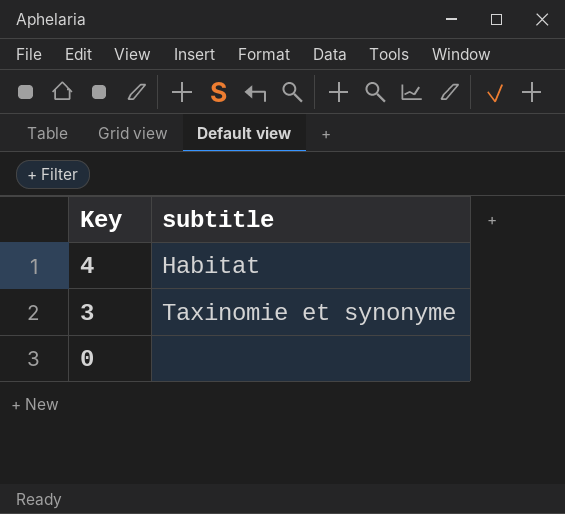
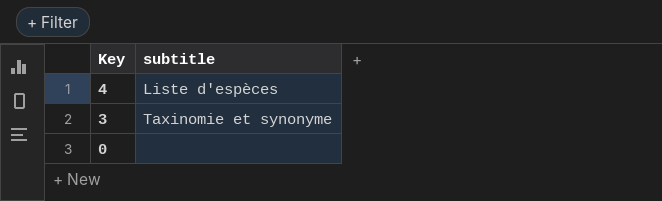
4 | subtitle: Habitat -> Liste d'espèces

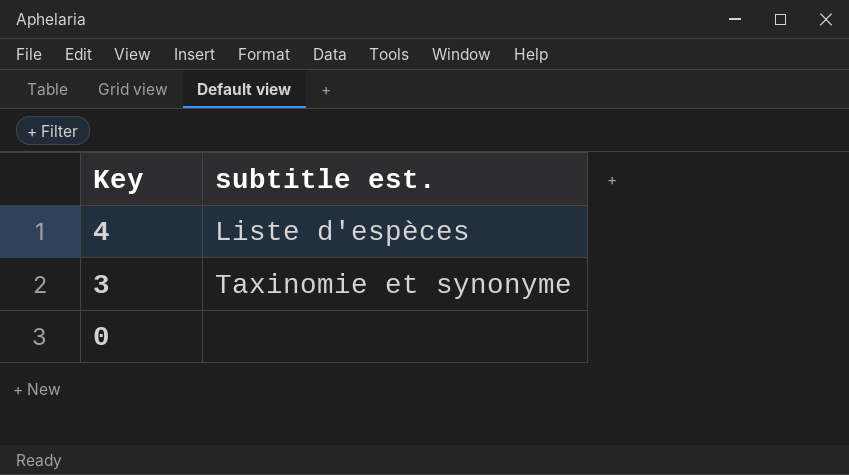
column name: subtitle -> subtitle est.

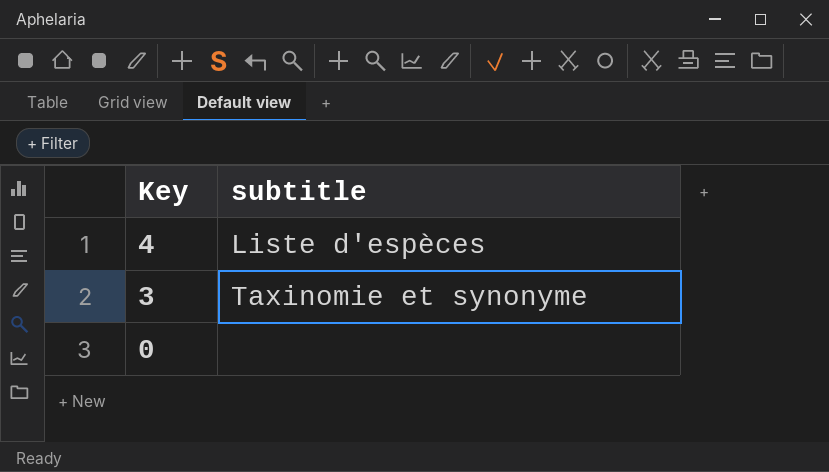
column name: subtitle est. -> subtitle

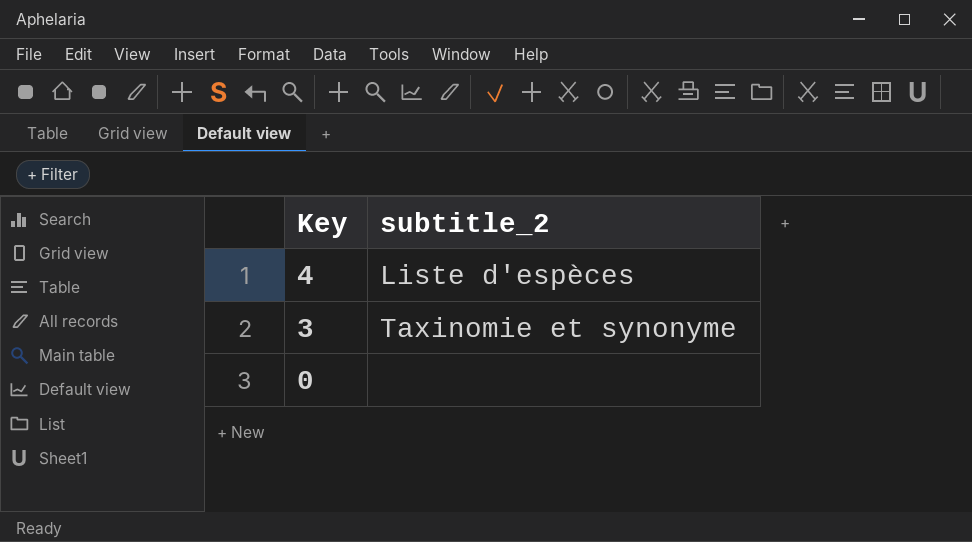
column name: subtitle -> subtitle_2

